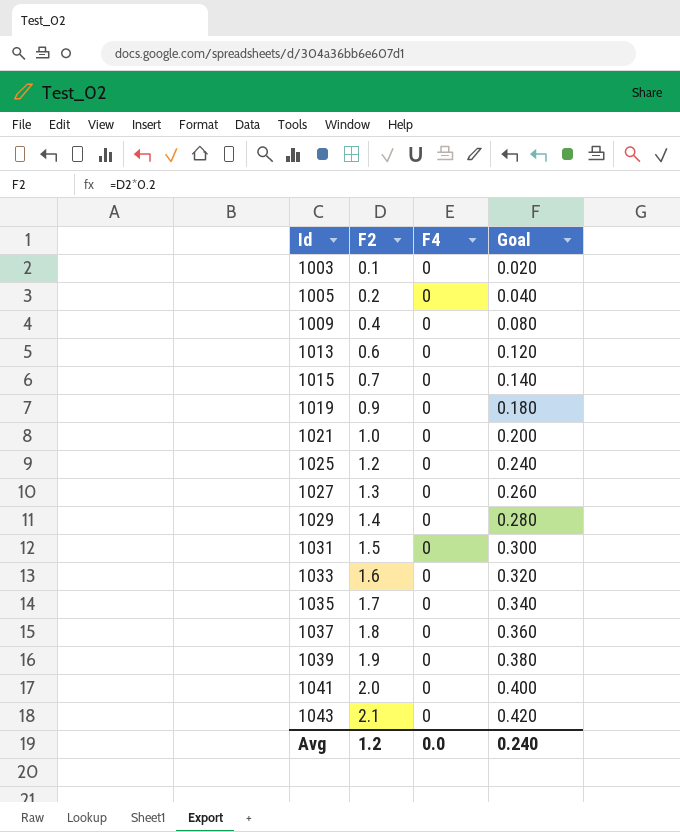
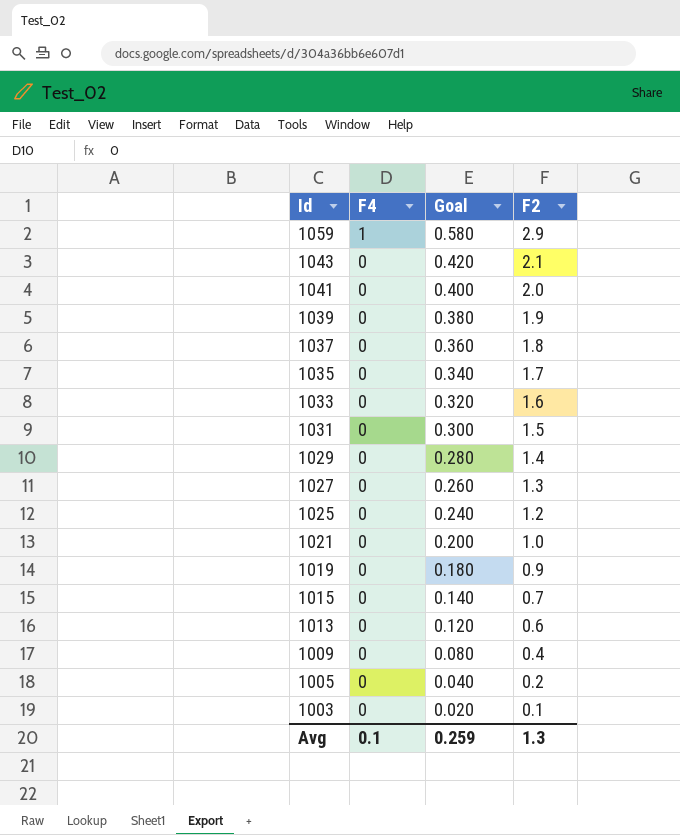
row order: Id ascending -> Id descending
column F2 | position: 2 -> 4
row 1059: none -> 1 | 0.580 | 2.9
Avg | F4: 0.0 -> 0.1
Avg | Goal: 0.240 -> 0.259
Avg | F2: 1.2 -> 1.3

